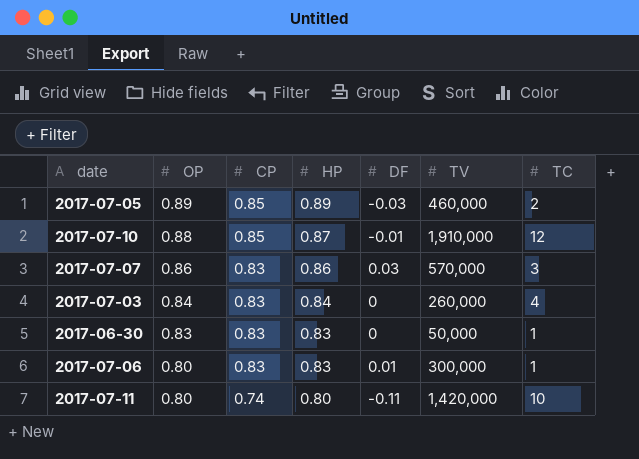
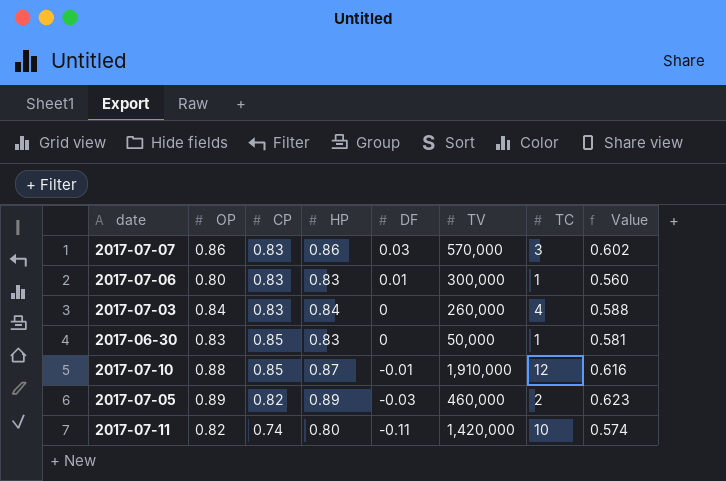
row order: OP descending -> DF descending
column Value | formula: none -> [OP] * 0.7
2017-06-30 | CP: 0.83 -> 0.85
2017-07-05 | CP: 0.85 -> 0.82
2017-07-11 | OP: 0.80 -> 0.82

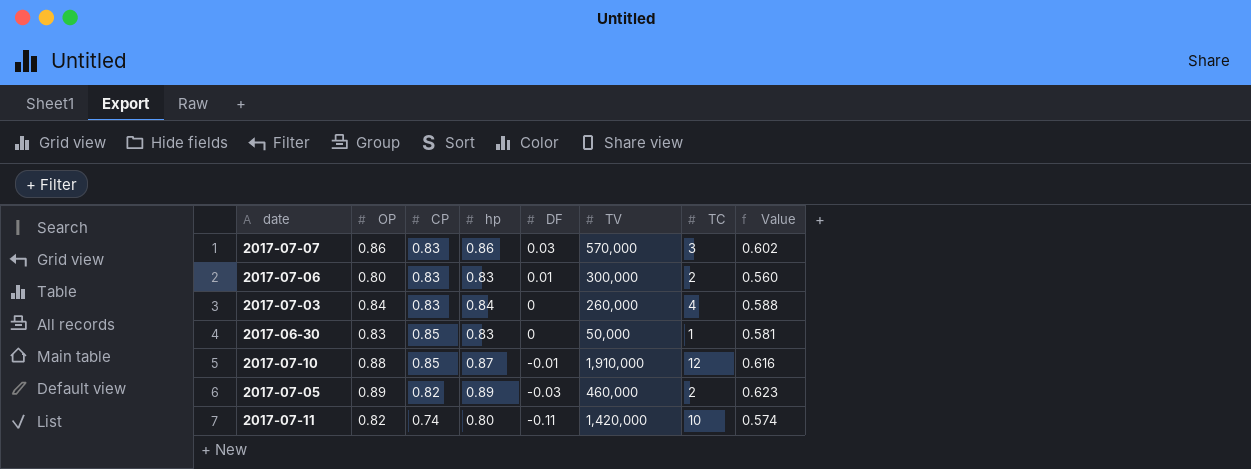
column name: HP -> hp
2017-07-06 | TC: 1 -> 2

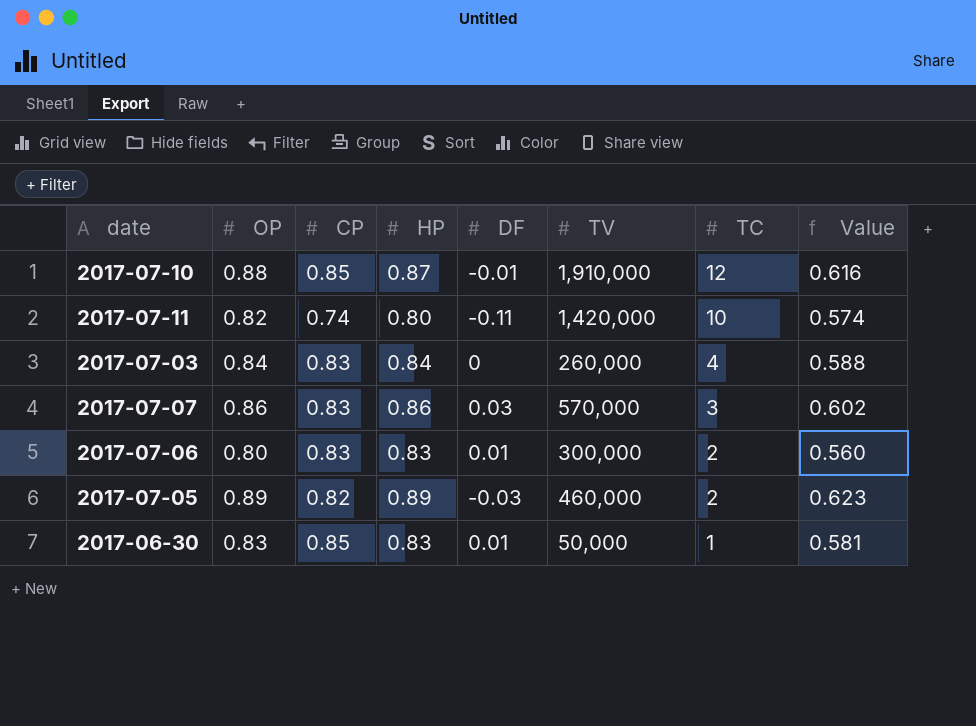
row order: DF descending -> TC descending
column name: hp -> HP
2017-06-30 | DF: 0 -> 0.01

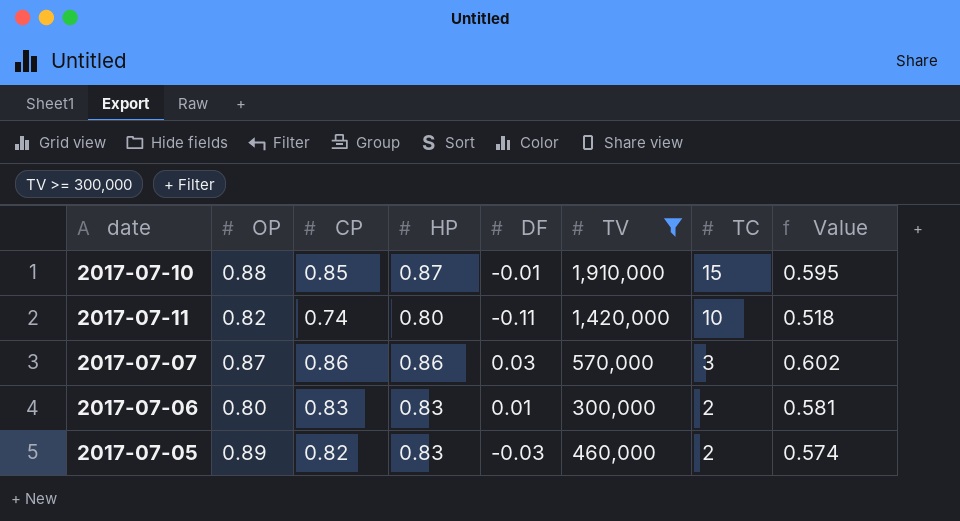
filter: none -> TV >= 300,000
column Value | formula: [OP] * 0.7 -> [CP] * 0.7
2017-07-10 | TC: 12 -> 15
2017-07-07 | OP: 0.86 -> 0.87
2017-07-07 | CP: 0.83 -> 0.86
2017-07-05 | HP: 0.89 -> 0.83

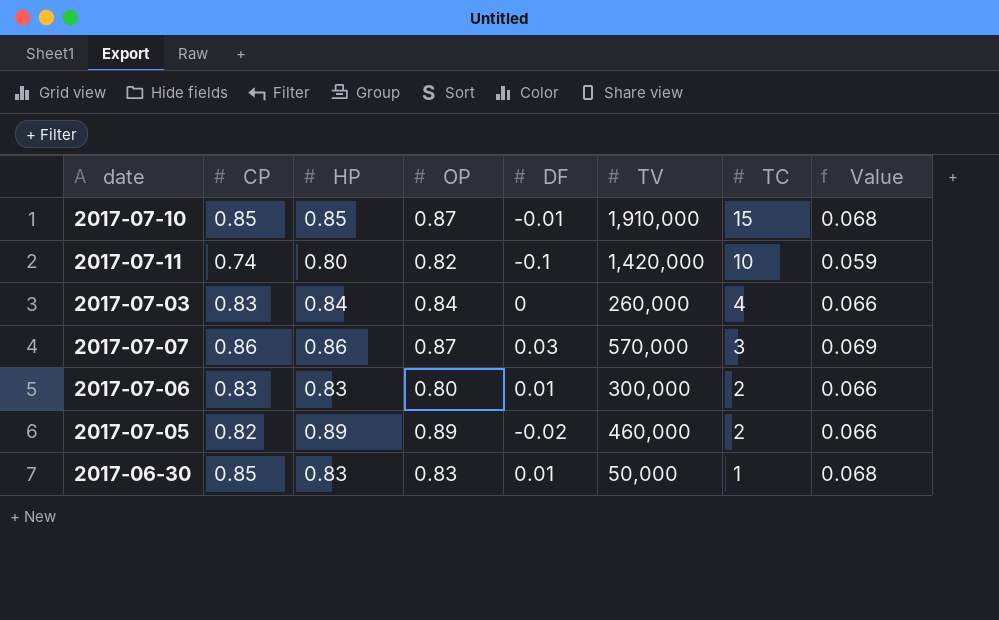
filter: TV >= 300,000 -> none
column OP | position: 2 -> 4
column Value | formula: [CP] * 0.7 -> [CP] * 0.08
2017-07-10 | HP: 0.87 -> 0.85
2017-07-10 | OP: 0.88 -> 0.87
2017-07-11 | DF: -0.11 -> -0.1
2017-07-05 | HP: 0.83 -> 0.89
2017-07-05 | DF: -0.03 -> -0.02

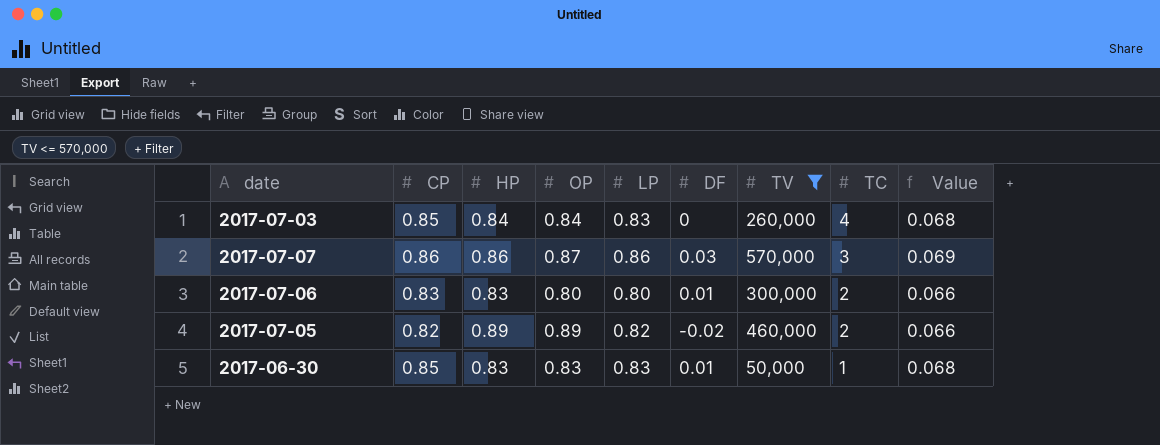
filter: none -> TV <= 570,000
column LP | position: none -> 5
2017-07-03 | CP: 0.83 -> 0.85
2017-07-03 | Value: 0.066 -> 0.068

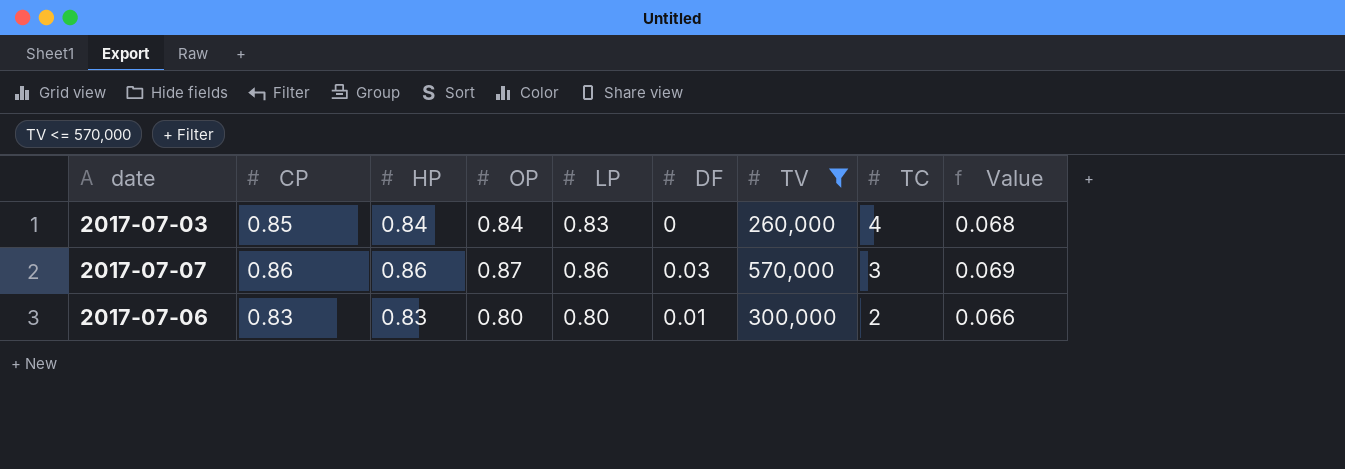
row 2017-07-05: 0.82 | 0.89 | 0.89 | 0.82 | -0.02 | 460,000 | 2 | 0.066 -> none
row 2017-06-30: 0.85 | 0.83 | 0.83 | 0.83 | 0.01 | 50,000 | 1 | 0.068 -> none

